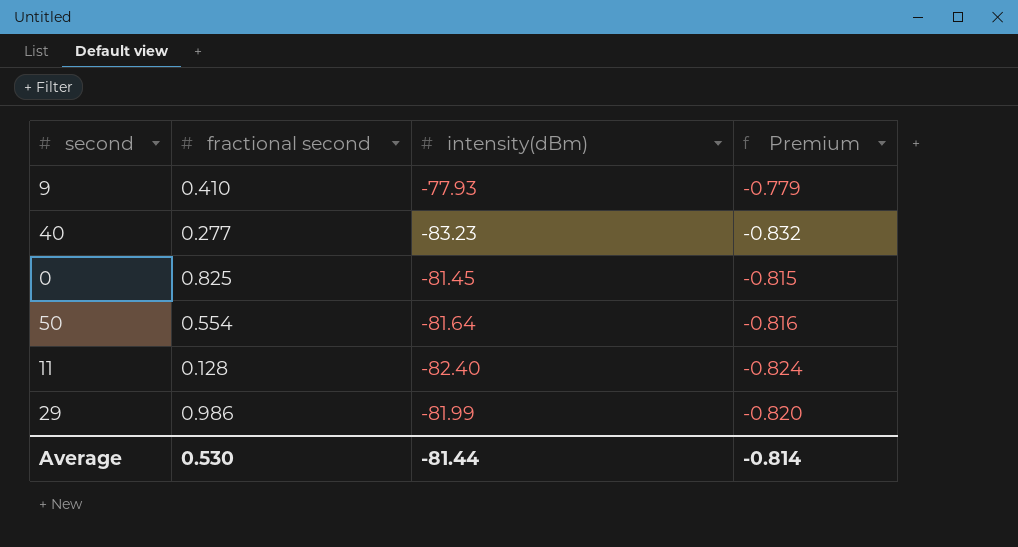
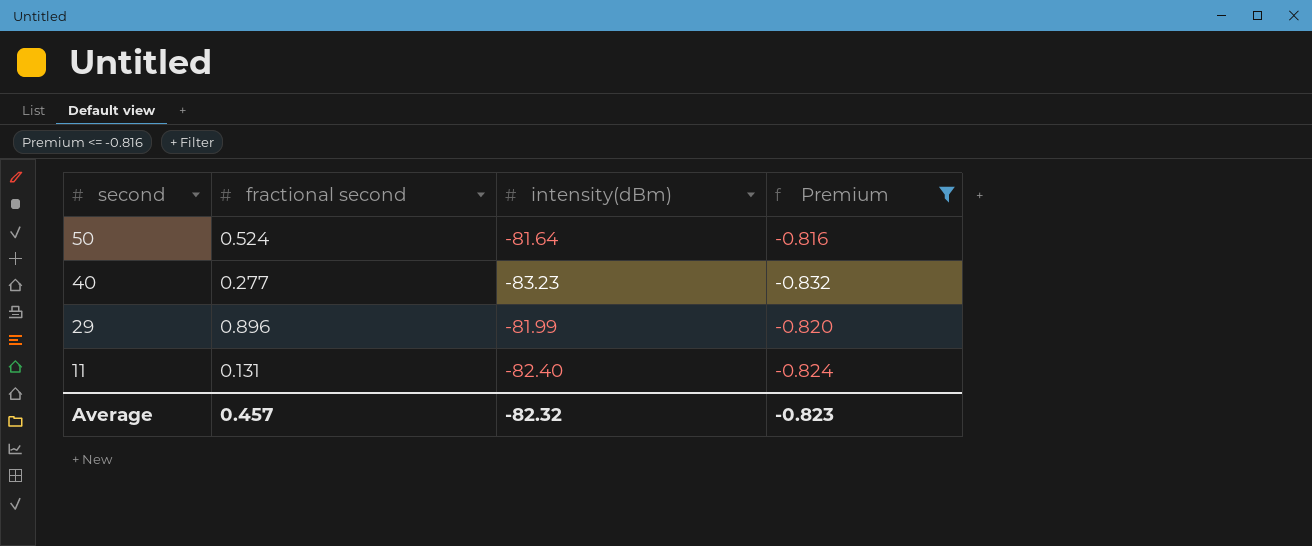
filter: none -> Premium <= -0.816
row order: none -> second descending
50 | fractional second: 0.554 -> 0.524
29 | fractional second: 0.986 -> 0.896
11 | fractional second: 0.128 -> 0.131
Average | fractional second: 0.530 -> 0.457
Average | intensity(dBm): -81.44 -> -82.32
Average | Premium: -0.814 -> -0.823

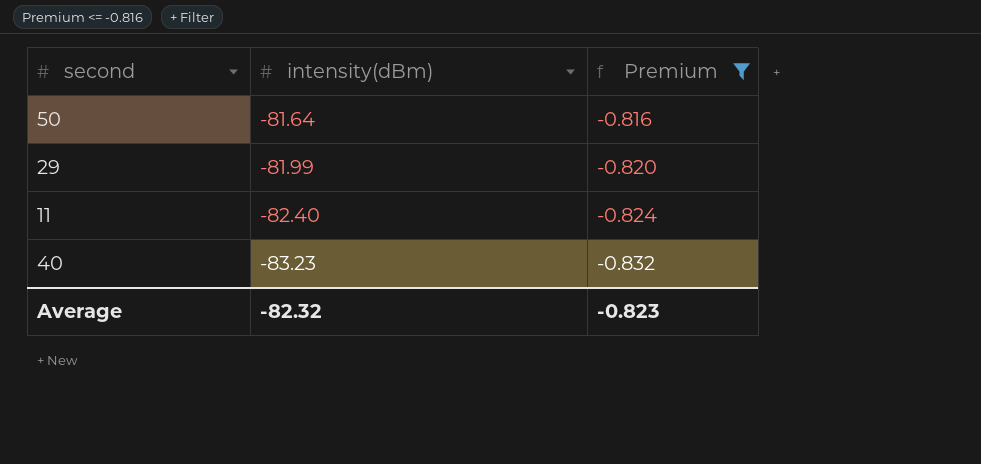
row order: second descending -> intensity(dBm) descending
column fractional second | position: 2 -> none

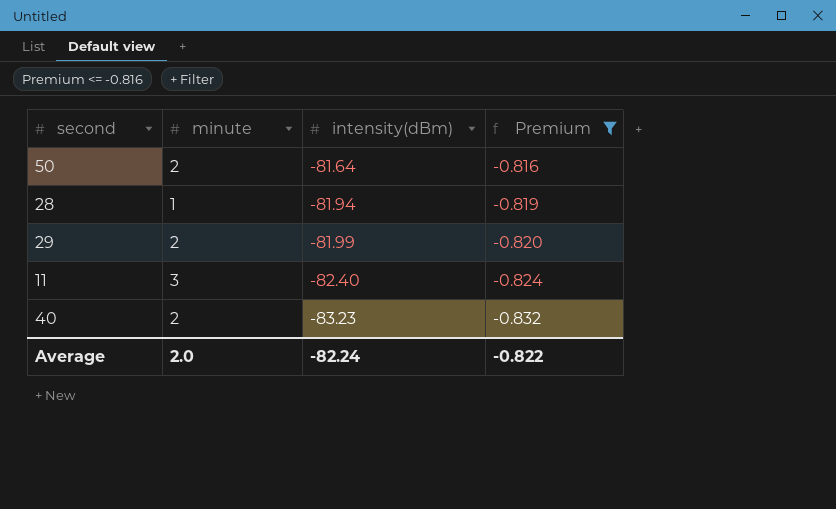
column minute | position: none -> 2
row 28: none -> 1 | -81.94 | -0.819
Average | intensity(dBm): -82.32 -> -82.24
Average | Premium: -0.823 -> -0.822

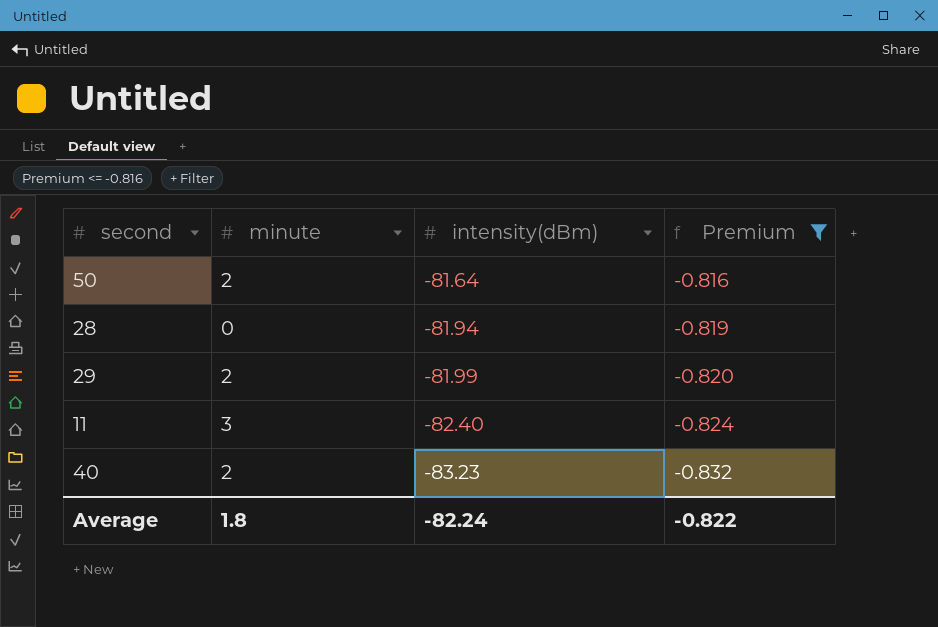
28 | minute: 1 -> 0
Average | minute: 2.0 -> 1.8

